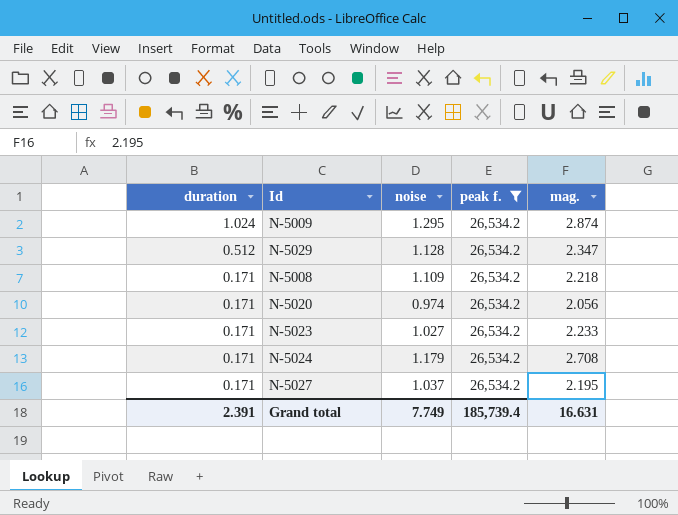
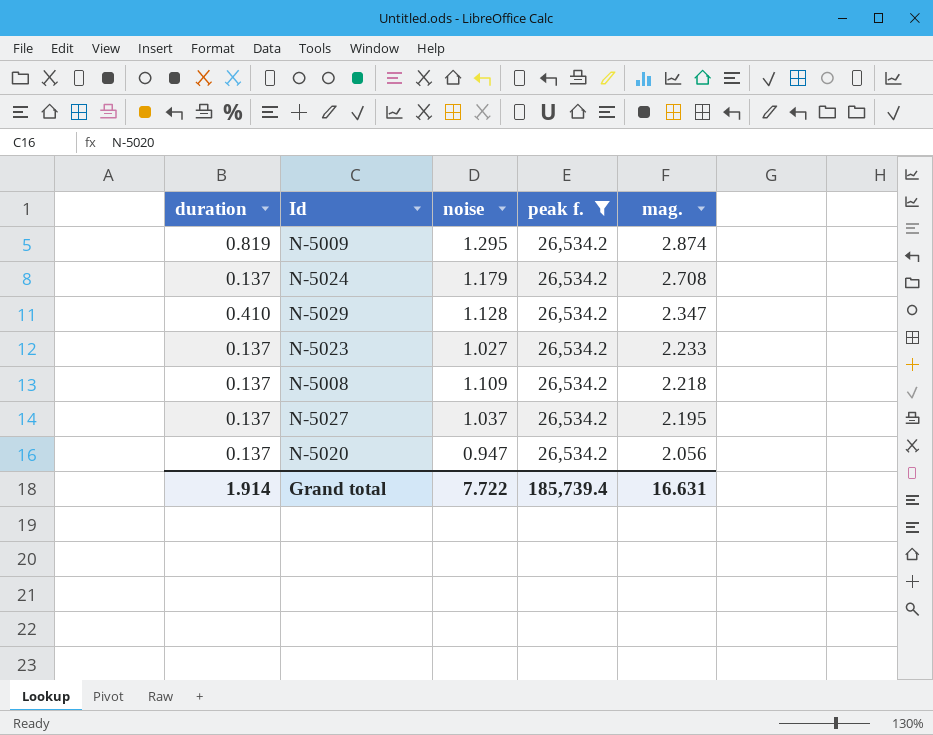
row order: duration descending -> mag. descending
N-5009 | duration: 1.024 -> 0.819
N-5024 | duration: 0.171 -> 0.137
N-5029 | duration: 0.512 -> 0.410
N-5023 | duration: 0.171 -> 0.137
N-5008 | duration: 0.171 -> 0.137
N-5027 | duration: 0.171 -> 0.137
N-5020 | duration: 0.171 -> 0.137
N-5020 | noise: 0.974 -> 0.947
Grand total | duration: 2.391 -> 1.914
Grand total | noise: 7.749 -> 7.722

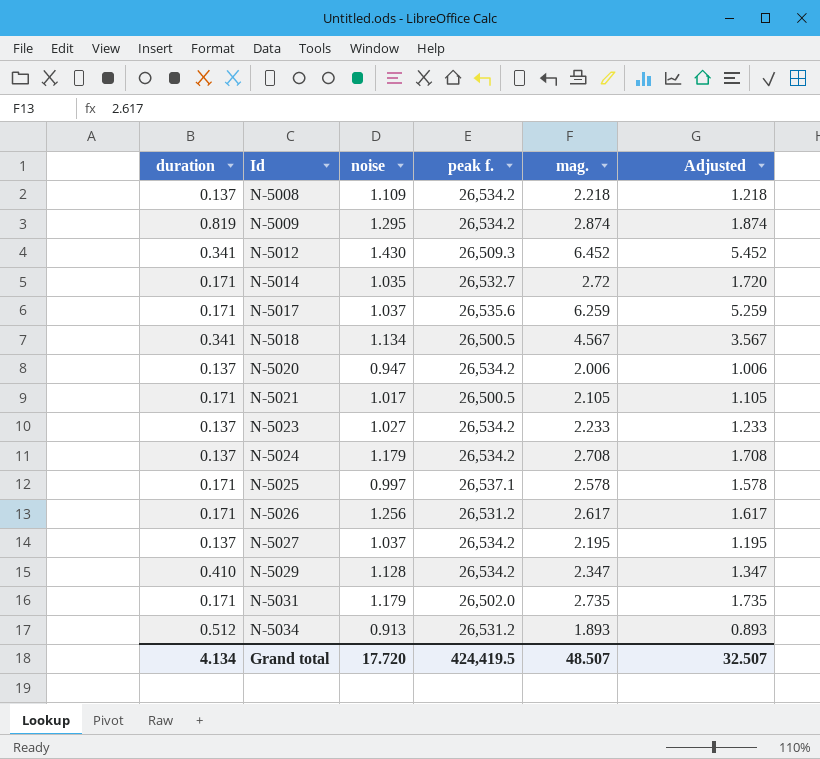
filter: peak f. = 26,534.2 -> none
row order: mag. descending -> Id ascending
column Adjusted | formula: none -> [mag.] - 1
N-5020 | mag.: 2.056 -> 2.006
Grand total | duration: 1.914 -> 4.134
Grand total | noise: 7.722 -> 17.720
Grand total | peak f.: 185,739.4 -> 424,419.5
Grand total | mag.: 16.631 -> 48.507

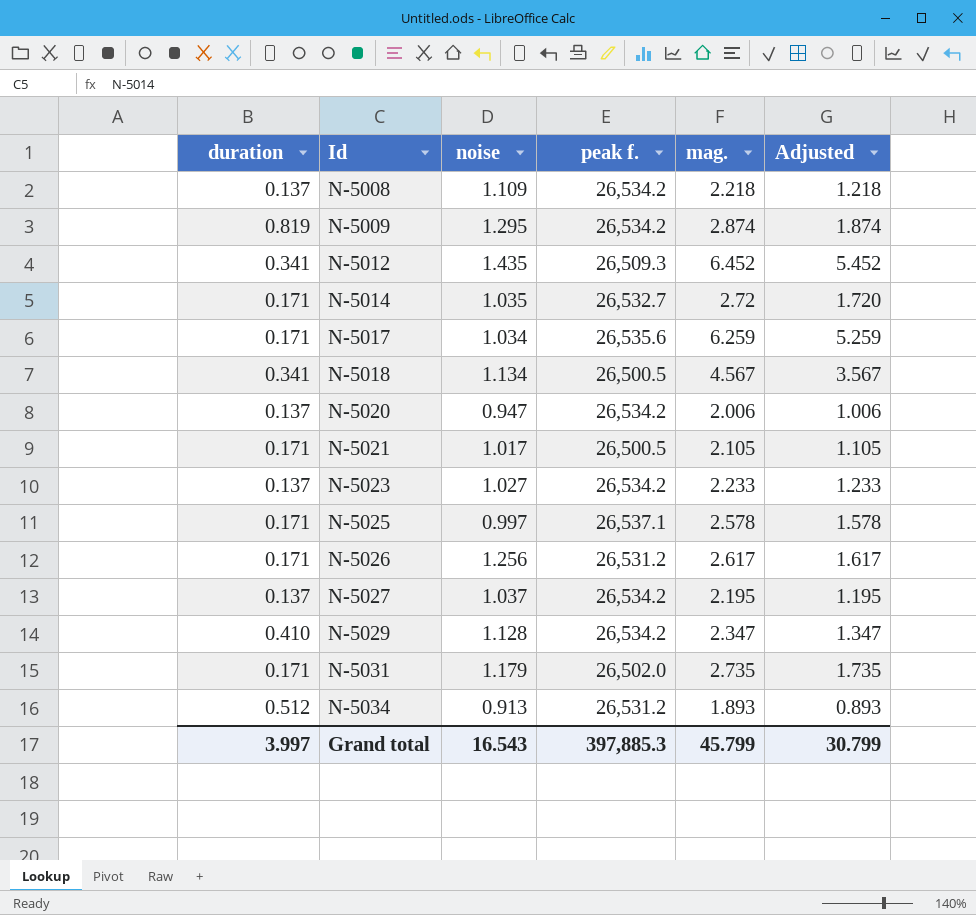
row N-5024: 0.137 | 1.179 | 26,534.2 | 2.708 | 1.708 -> none
N-5012 | noise: 1.430 -> 1.435
N-5017 | noise: 1.037 -> 1.034
Grand total | duration: 4.134 -> 3.997
Grand total | noise: 17.720 -> 16.543
Grand total | peak f.: 424,419.5 -> 397,885.3
Grand total | mag.: 48.507 -> 45.799
Grand total | Adjusted: 32.507 -> 30.799

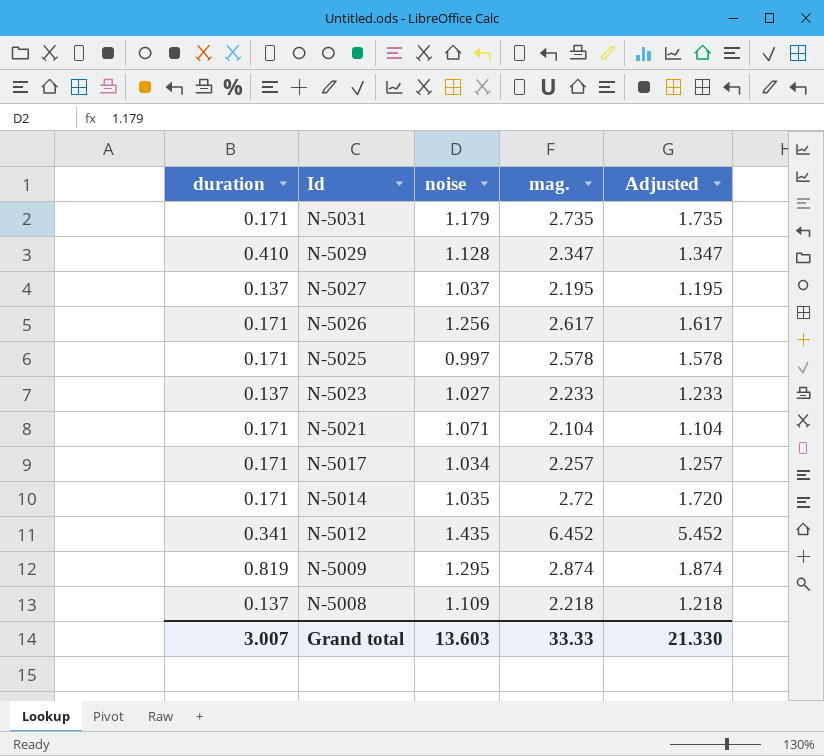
row order: Id ascending -> Id descending
column peak f. | position: 4 -> none
row N-5018: 0.341 | 1.134 | 26,500.5 | 4.567 | 3.567 -> none
row N-5020: 0.137 | 0.947 | 26,534.2 | 2.006 | 1.006 -> none
row N-5034: 0.512 | 0.913 | 26,531.2 | 1.893 | 0.893 -> none
N-5021 | noise: 1.017 -> 1.071
N-5021 | mag.: 2.105 -> 2.104
N-5021 | Adjusted: 1.105 -> 1.104
N-5017 | mag.: 6.259 -> 2.257
N-5017 | Adjusted: 5.259 -> 1.257
Grand total | duration: 3.997 -> 3.007
Grand total | noise: 16.543 -> 13.603
Grand total | mag.: 45.799 -> 33.33
Grand total | Adjusted: 30.799 -> 21.330

